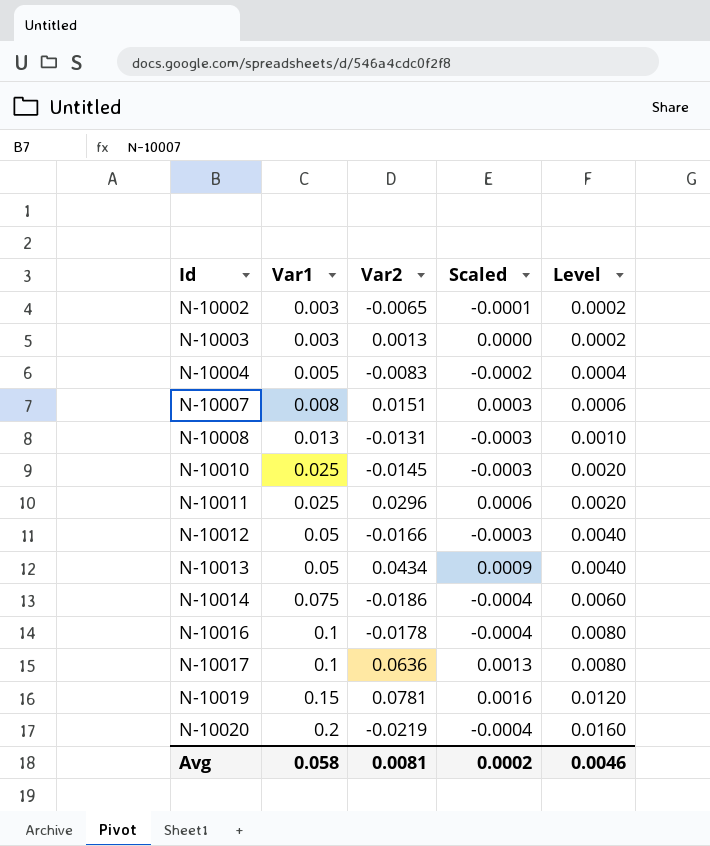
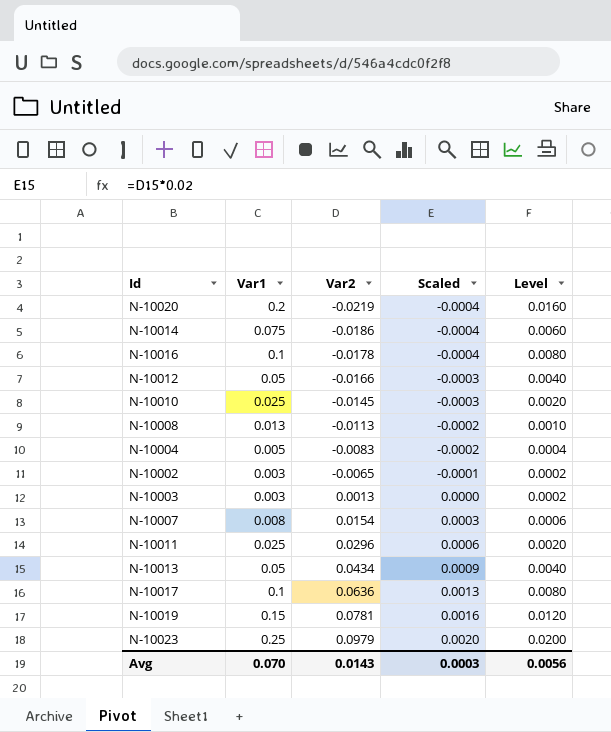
row order: Id ascending -> Var2 ascending
N-10008 | Var2: -0.0131 -> -0.0113
N-10008 | Scaled: -0.0003 -> -0.0002
N-10007 | Var2: 0.0151 -> 0.0154
row N-10023: none -> 0.25 | 0.0979 | 0.0020 | 0.0200
Avg | Var1: 0.058 -> 0.070
Avg | Var2: 0.0081 -> 0.0143
Avg | Scaled: 0.0002 -> 0.0003
Avg | Level: 0.0046 -> 0.0056

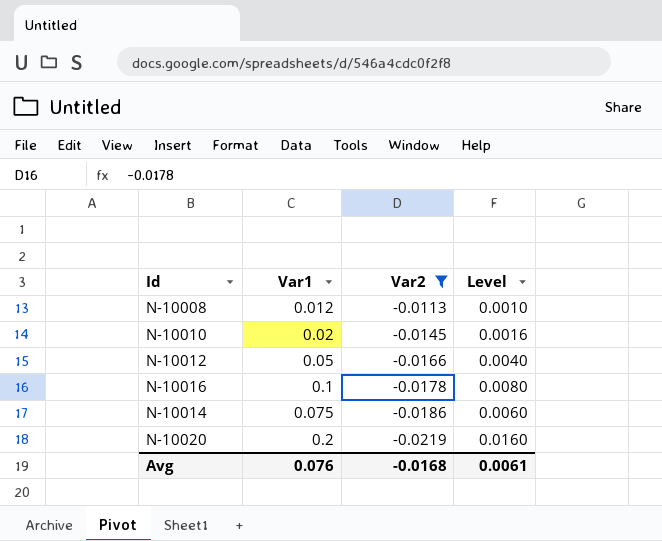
filter: none -> Var2 <= -0.0113
row order: Var2 ascending -> Var2 descending
column Scaled | formula: [Var2] * 0.02 -> none
N-10008 | Var1: 0.013 -> 0.012
N-10010 | Var1: 0.025 -> 0.02
N-10010 | Level: 0.0020 -> 0.0016
Avg | Var1: 0.070 -> 0.076
Avg | Var2: 0.0143 -> -0.0168
Avg | Level: 0.0056 -> 0.0061

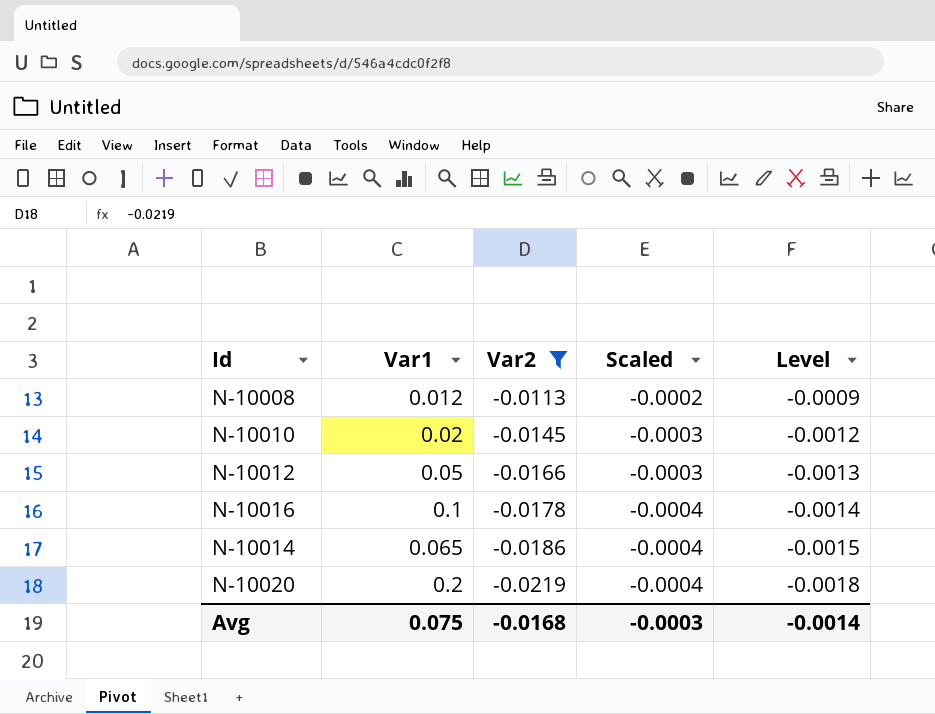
column Scaled | formula: none -> [Var2] * 0.02
column Level | formula: [Var1] * 0.08 -> [Var2] * 0.08
N-10014 | Var1: 0.075 -> 0.065
Avg | Var1: 0.076 -> 0.075
Avg | Level: 0.0061 -> -0.0014

